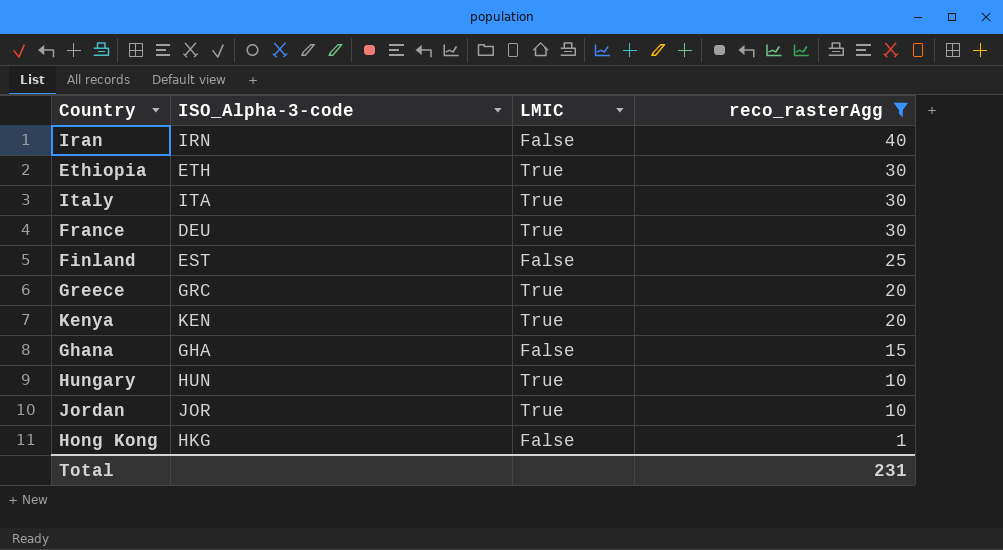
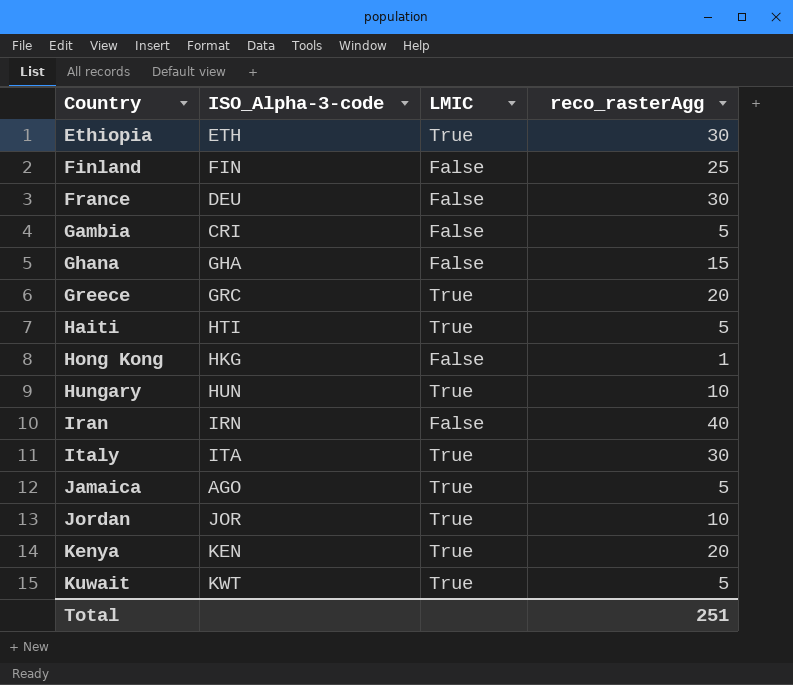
filter: reco_rasterAgg != 5 -> none
row order: reco_rasterAgg descending -> Country ascending
Finland | ISO_Alpha-3-code: EST -> FIN
France | LMIC: True -> False
Total | reco_rasterAgg: 231 -> 251

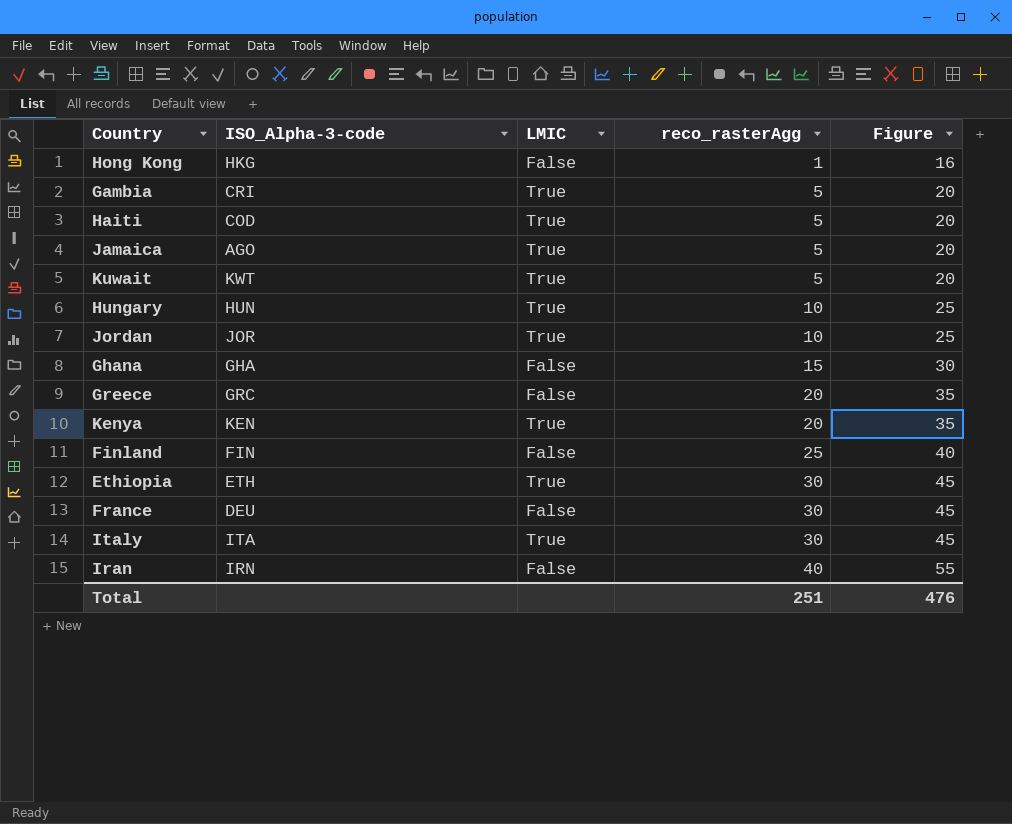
row order: Country ascending -> reco_rasterAgg ascending
column Figure | formula: none -> [reco_rasterAgg] + 15
Gambia | LMIC: False -> True
Haiti | ISO_Alpha-3-code: HTI -> COD
Greece | LMIC: True -> False

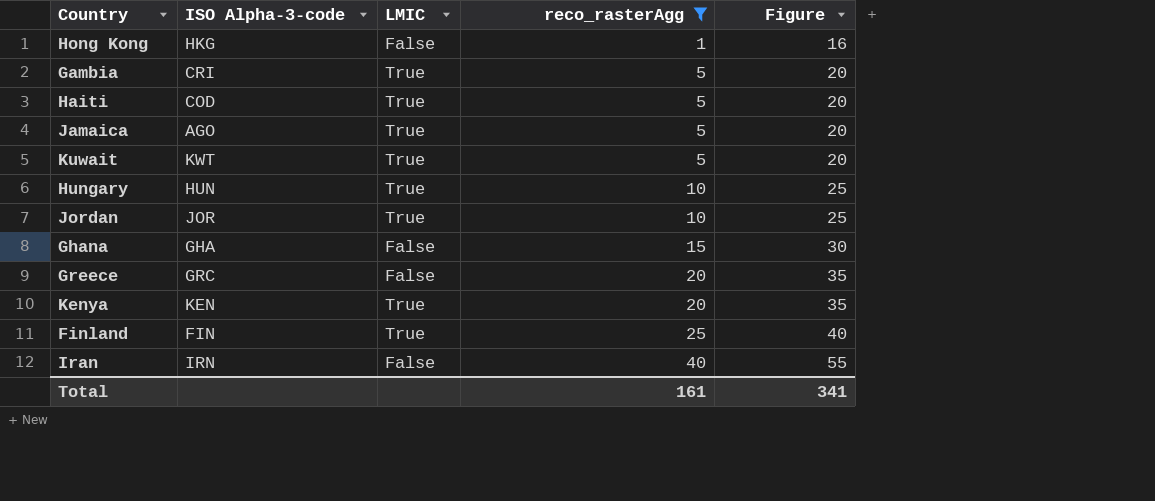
filter: none -> reco_rasterAgg != 30
column name: ISO_Alpha-3-code -> ISO Alpha-3-code
Finland | LMIC: False -> True
Total | reco_rasterAgg: 251 -> 161
Total | Figure: 476 -> 341

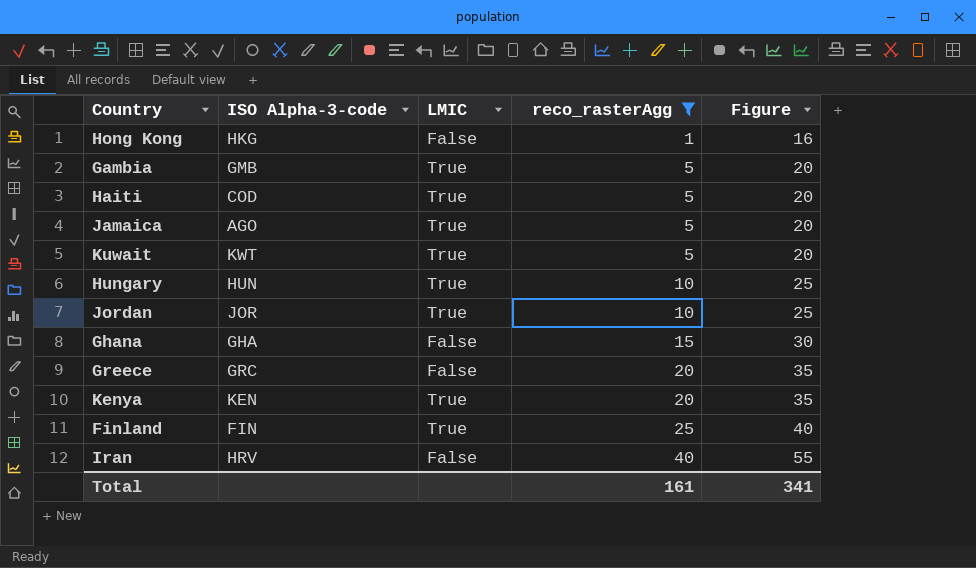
Gambia | ISO Alpha-3-code: CRI -> GMB
Iran | ISO Alpha-3-code: IRN -> HRV

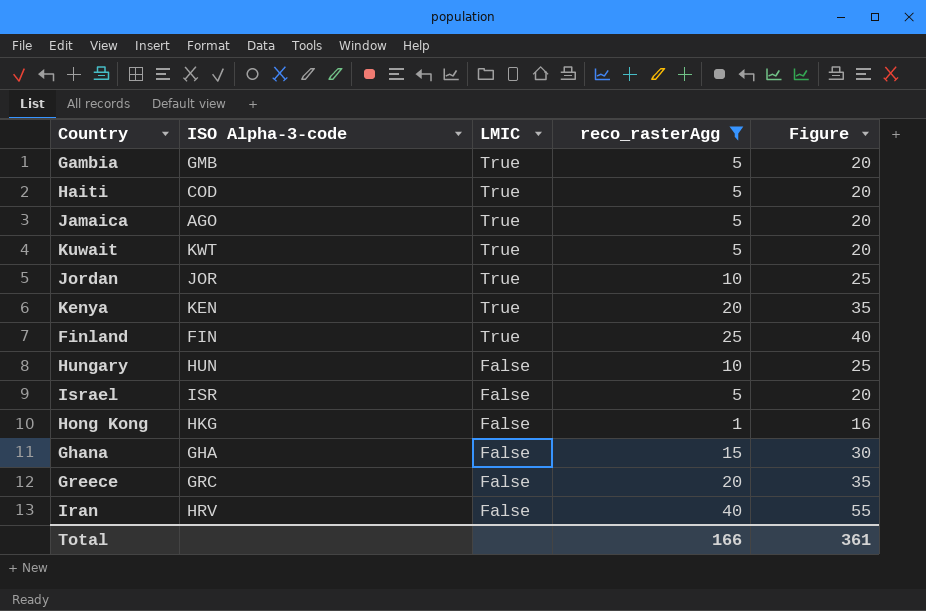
row order: reco_rasterAgg ascending -> LMIC descending
Hungary | LMIC: True -> False
row Israel: none -> ISR | False | 5 | 20
Total | reco_rasterAgg: 161 -> 166
Total | Figure: 341 -> 361

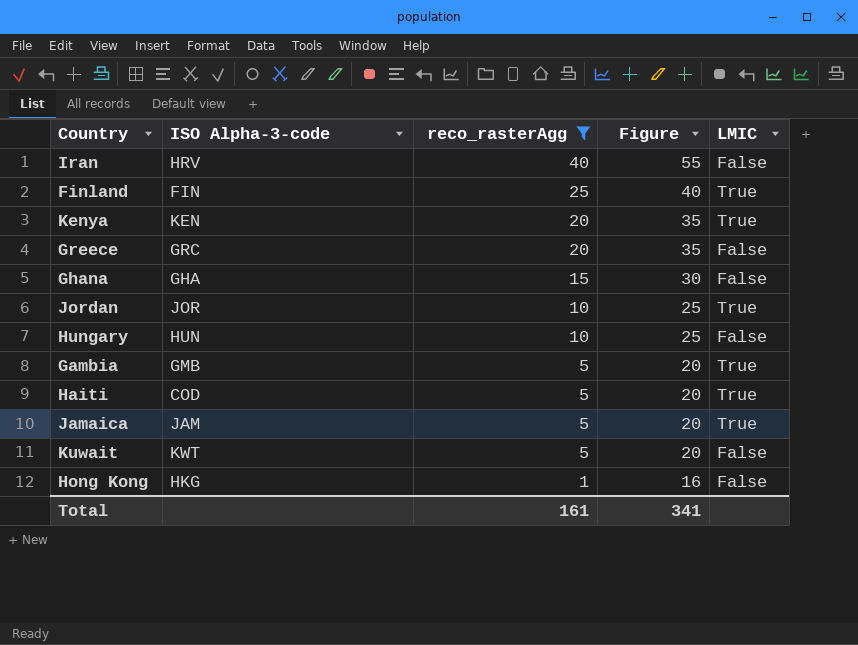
row order: LMIC descending -> reco_rasterAgg descending
column LMIC | position: 3 -> 5
row Israel: ISR | False | 5 | 20 -> none
Jamaica | ISO Alpha-3-code: AGO -> JAM
Kuwait | LMIC: True -> False
Total | reco_rasterAgg: 166 -> 161
Total | Figure: 361 -> 341

